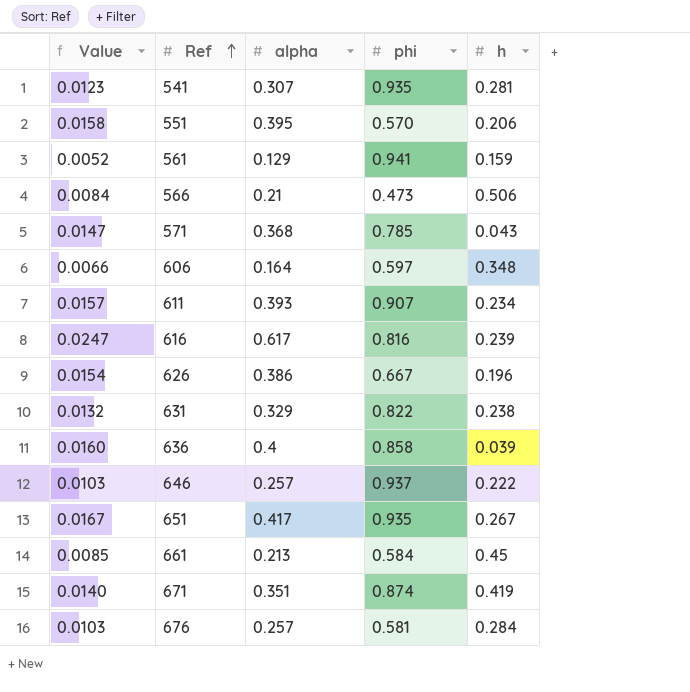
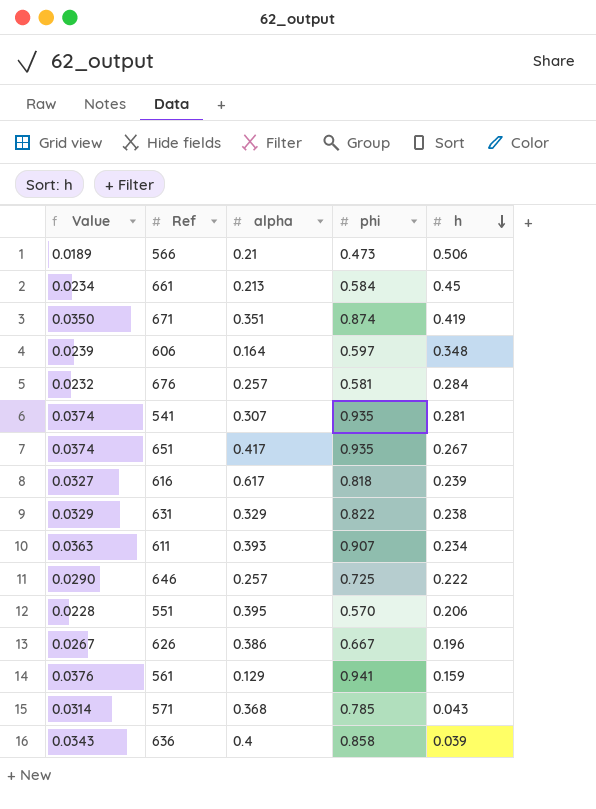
row order: Ref ascending -> h descending
column Value | formula: [alpha] * 0.04 -> [phi] * 0.04
616 | phi: 0.816 -> 0.818
646 | phi: 0.937 -> 0.725

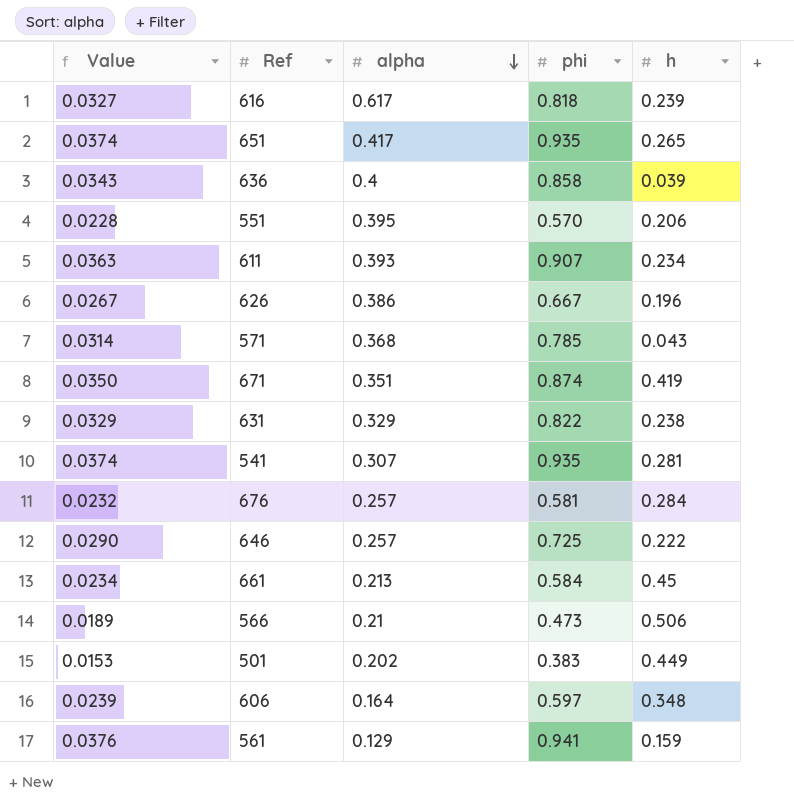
row order: h descending -> alpha descending
651 | h: 0.267 -> 0.265
row 501: none -> 0.0153 | 0.202 | 0.383 | 0.449

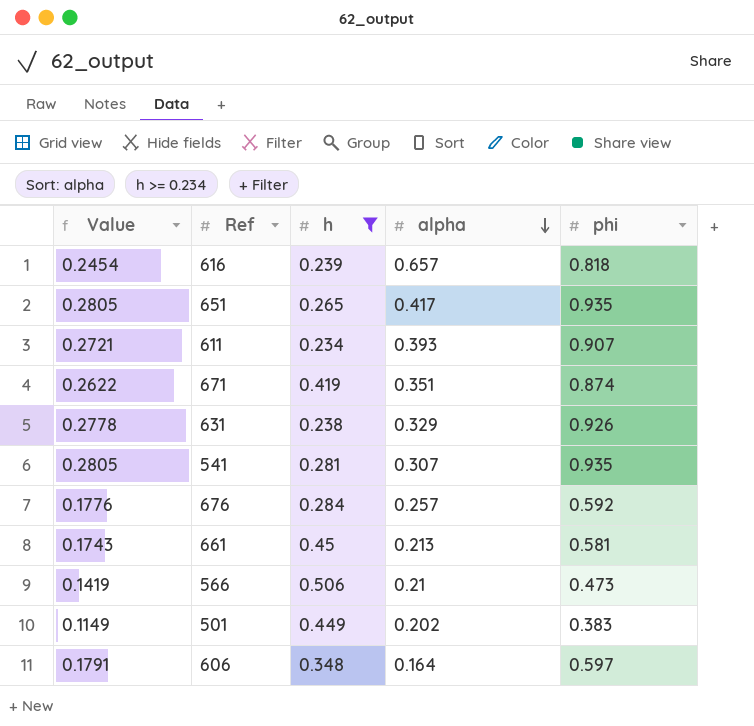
filter: none -> h >= 0.234
column Value | formula: [phi] * 0.04 -> [phi] * 0.3
column h | position: 5 -> 3
616 | alpha: 0.617 -> 0.657
631 | phi: 0.822 -> 0.926
676 | phi: 0.581 -> 0.592
661 | phi: 0.584 -> 0.581

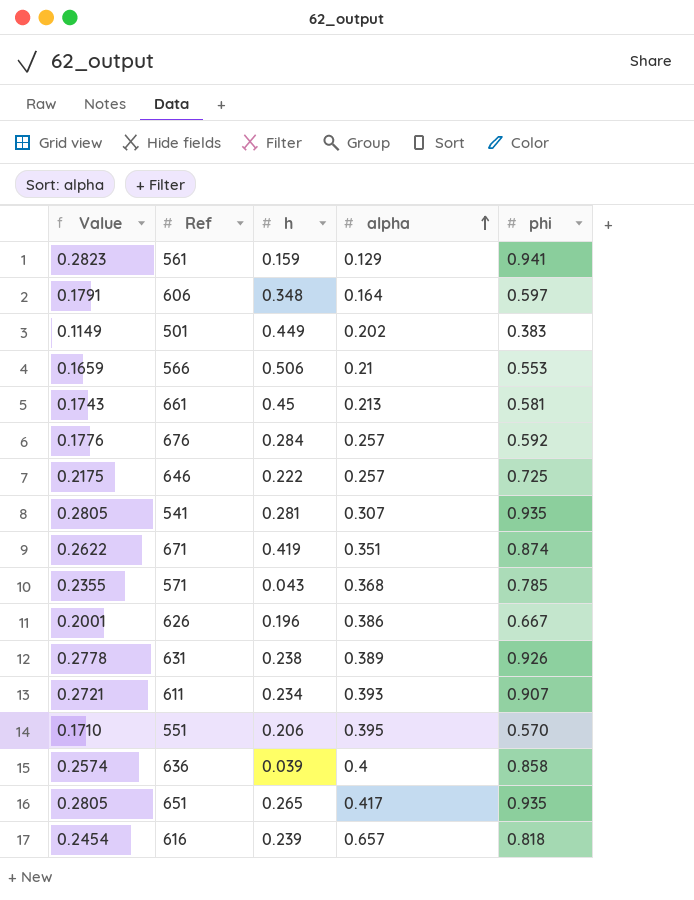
filter: h >= 0.234 -> none
row order: alpha descending -> alpha ascending
566 | Value: 0.1419 -> 0.1659
566 | phi: 0.473 -> 0.553
631 | alpha: 0.329 -> 0.389

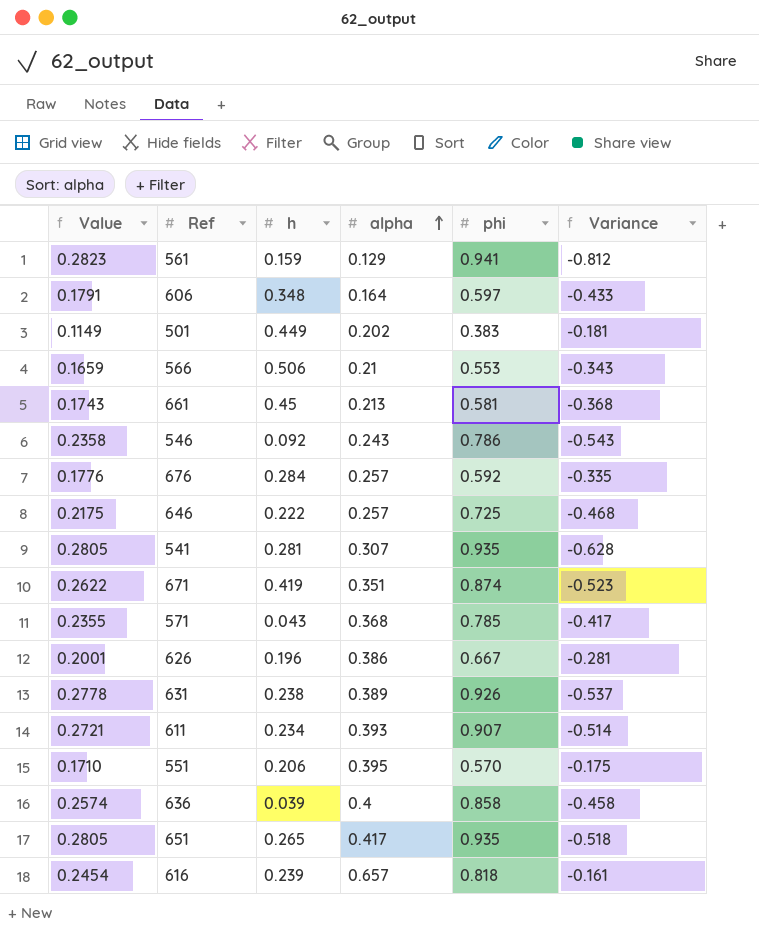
column Variance | formula: none -> [alpha] - [phi]
row 546: none -> 0.2358 | 0.092 | 0.243 | 0.786 | -0.543

